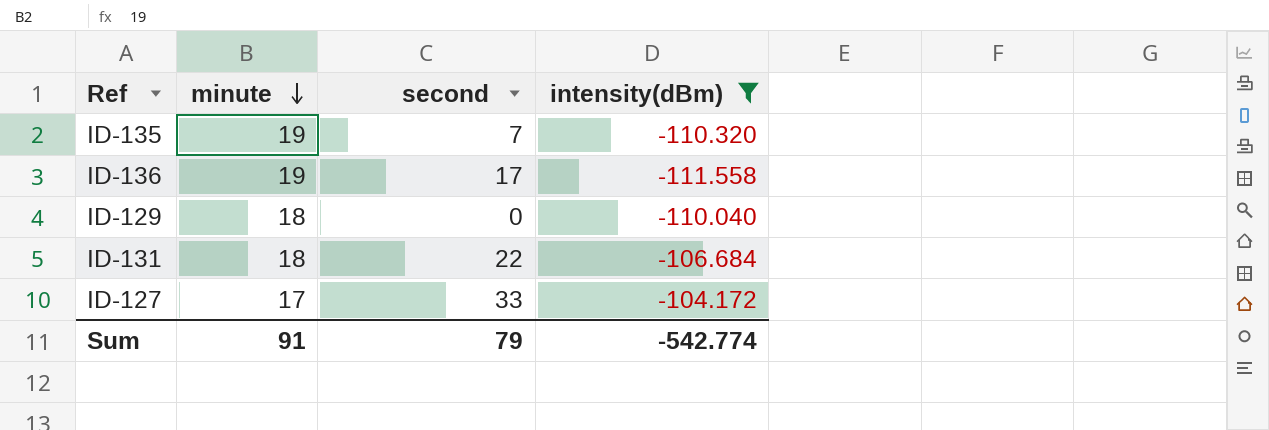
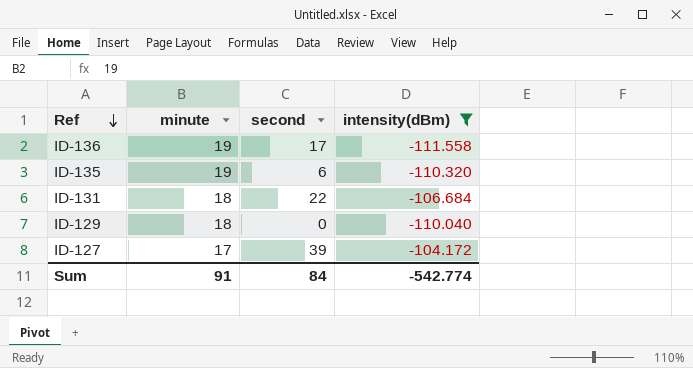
row order: minute descending -> Ref descending
ID-135 | second: 7 -> 6
ID-127 | second: 33 -> 39
Sum | second: 79 -> 84

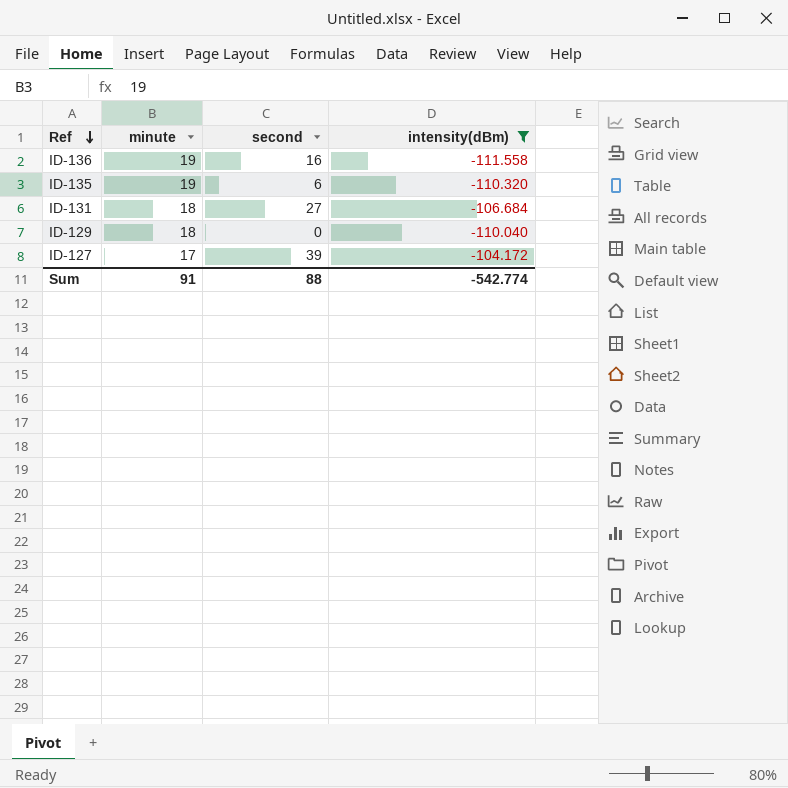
ID-136 | second: 17 -> 16
ID-131 | second: 22 -> 27
Sum | second: 84 -> 88

